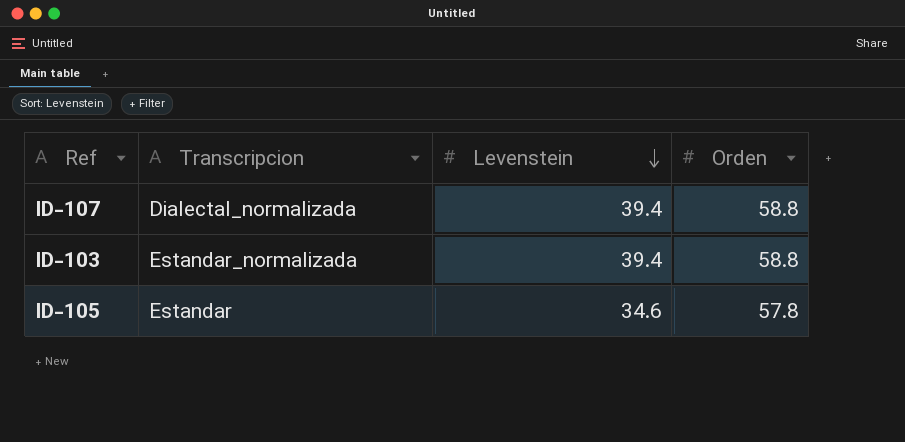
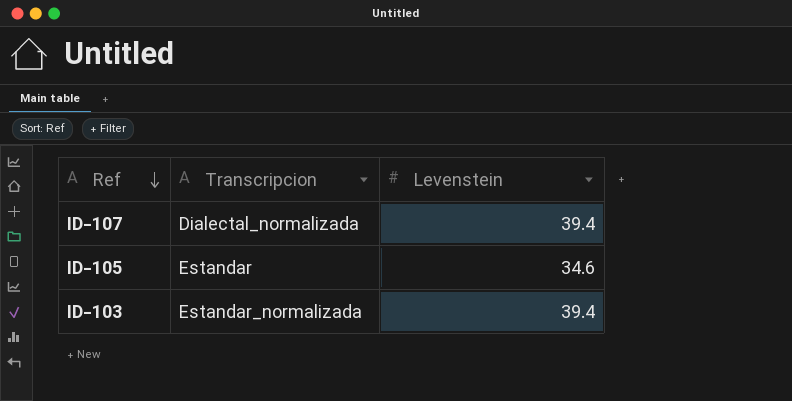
row order: Levenstein descending -> Ref descending
column Orden | position: 4 -> none

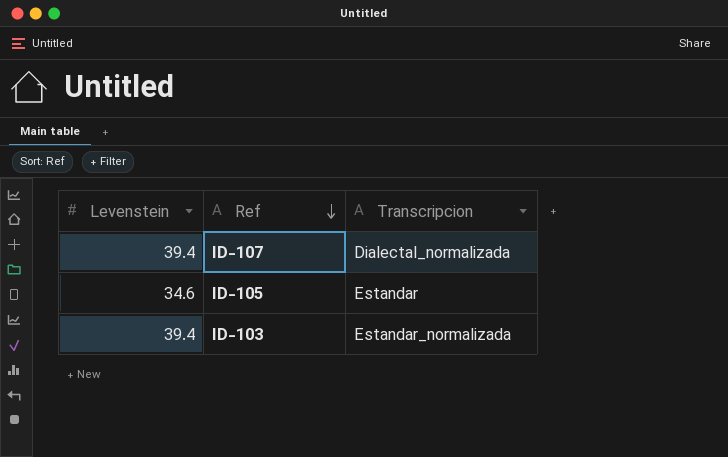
column Levenstein | position: 3 -> 1

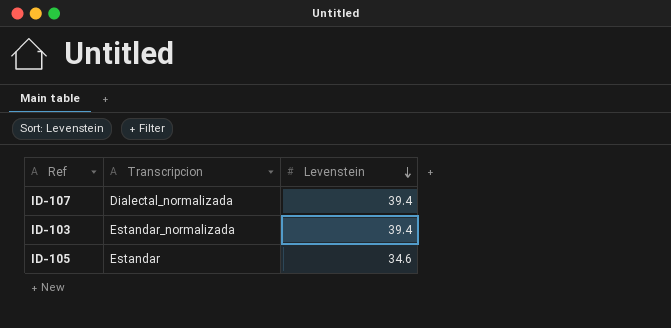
row order: Ref descending -> Levenstein descending
column Levenstein | position: 1 -> 3

